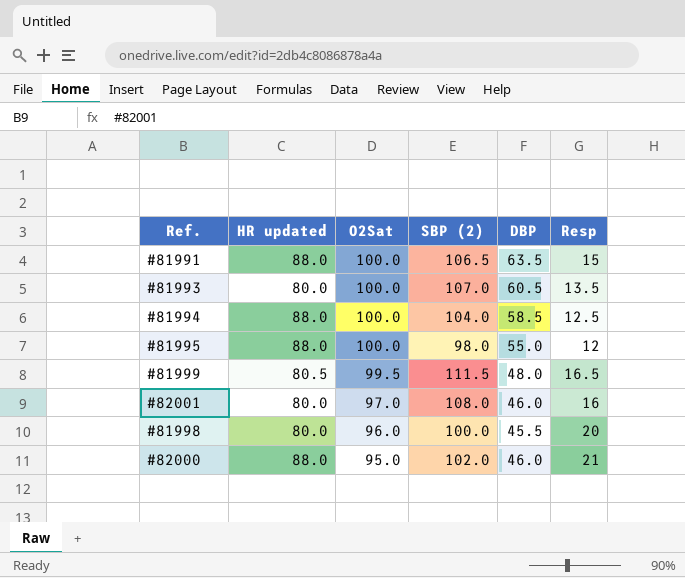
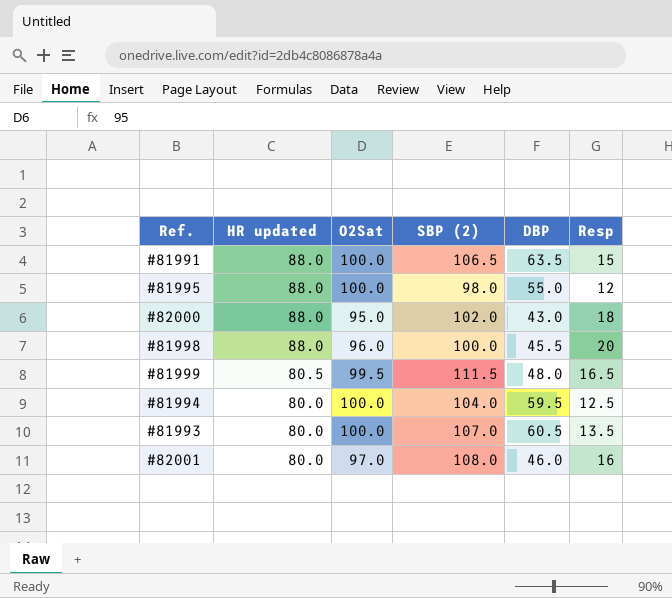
row order: O2Sat descending -> HR updated descending
#82000 | DBP: 46.0 -> 43.0
#82000 | Resp: 21 -> 18
#81998 | HR updated: 80.0 -> 88.0
#81994 | HR updated: 88.0 -> 80.0
#81994 | DBP: 58.5 -> 59.5

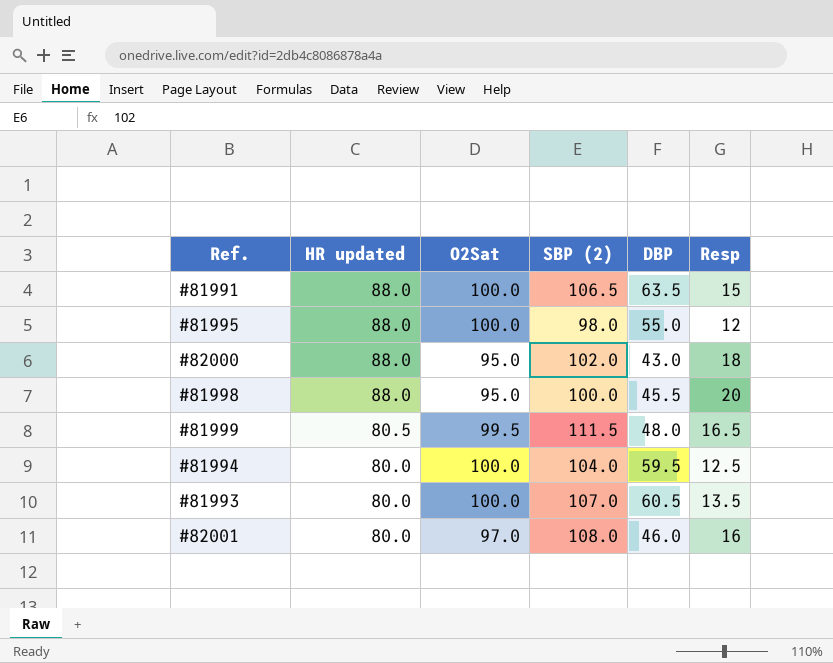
#81998 | O2Sat: 96.0 -> 95.0

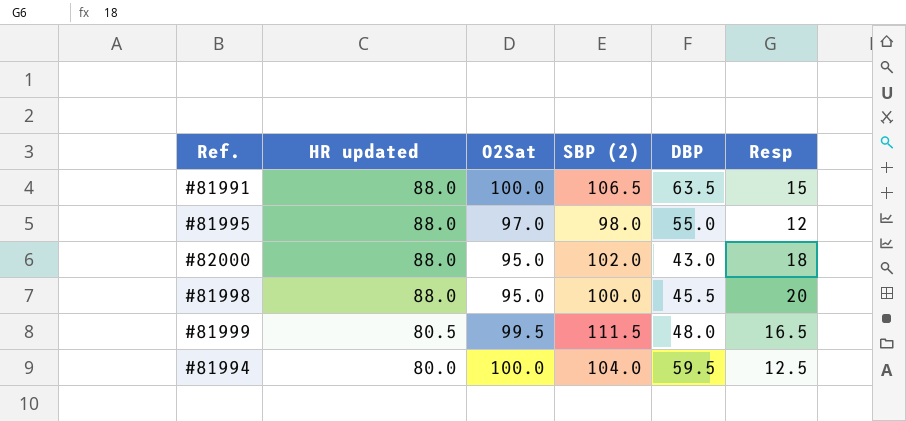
row #81993: 80.0 | 100.0 | 107.0 | 60.5 | 13.5 -> none
row #82001: 80.0 | 97.0 | 108.0 | 46.0 | 16 -> none
#81995 | O2Sat: 100.0 -> 97.0

